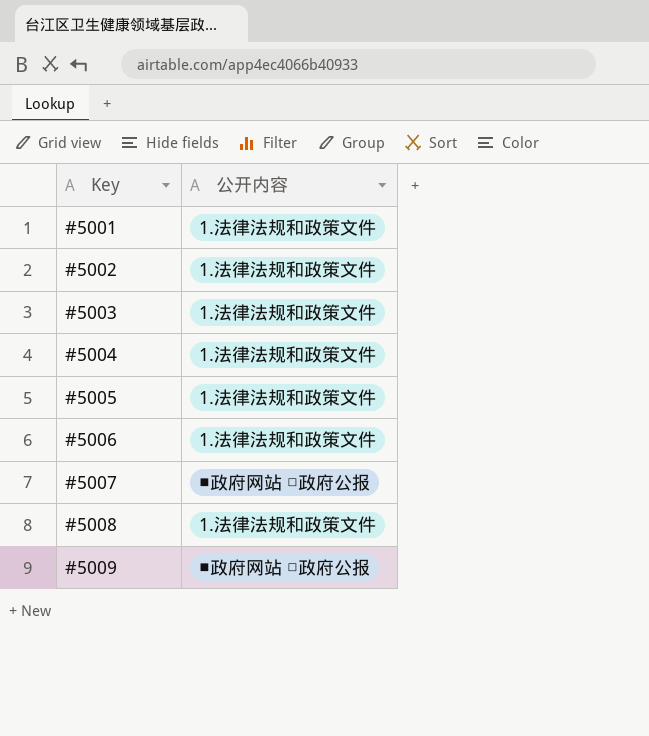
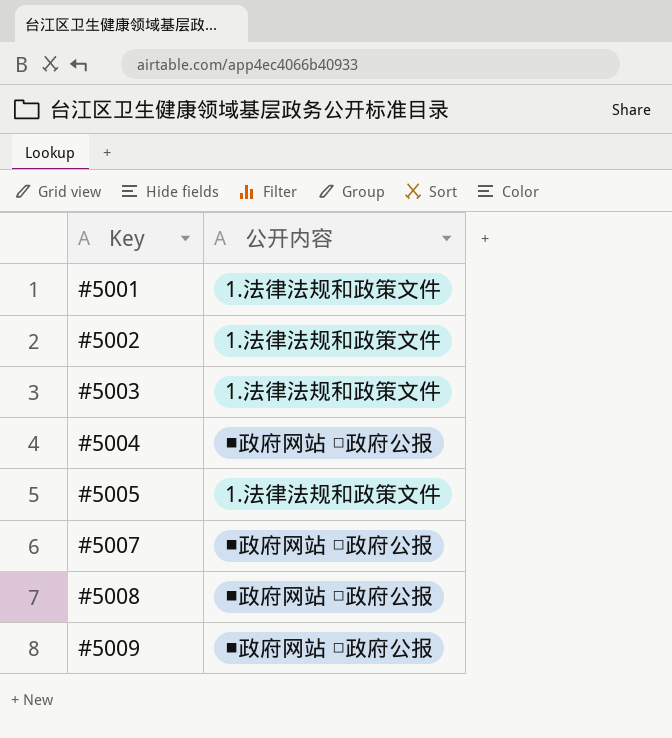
row #5006: 1.法律法规和政策文件 -> none
#5004 | 公开内容: 1.法律法规和政策文件 -> ■政府网站 □政府公报
#5008 | 公开内容: 1.法律法规和政策文件 -> ■政府网站 □政府公报

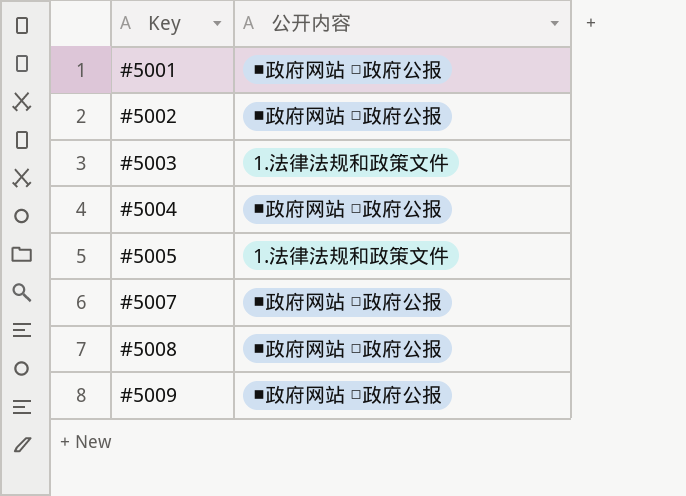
#5001 | 公开内容: 1.法律法规和政策文件 -> ■政府网站 □政府公报
#5002 | 公开内容: 1.法律法规和政策文件 -> ■政府网站 □政府公报

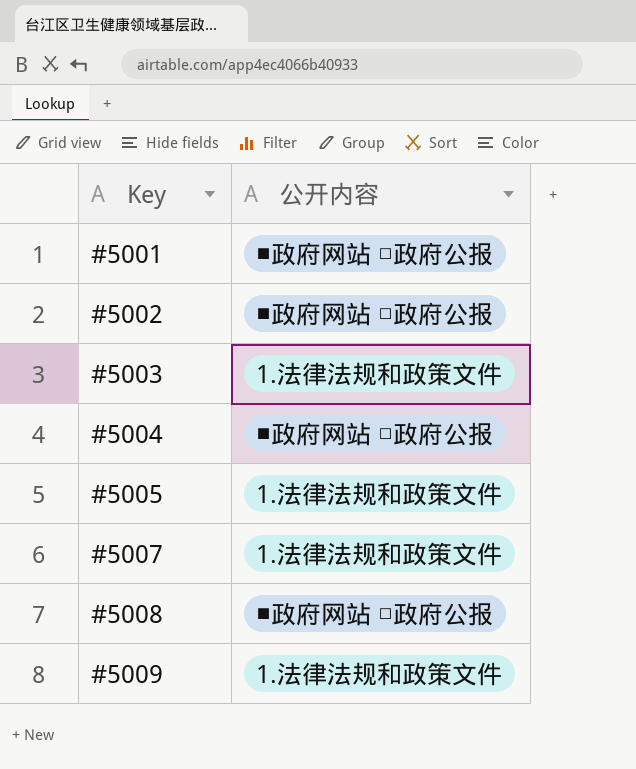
#5007 | 公开内容: ■政府网站 □政府公报 -> 1.法律法规和政策文件
#5009 | 公开内容: ■政府网站 □政府公报 -> 1.法律法规和政策文件

